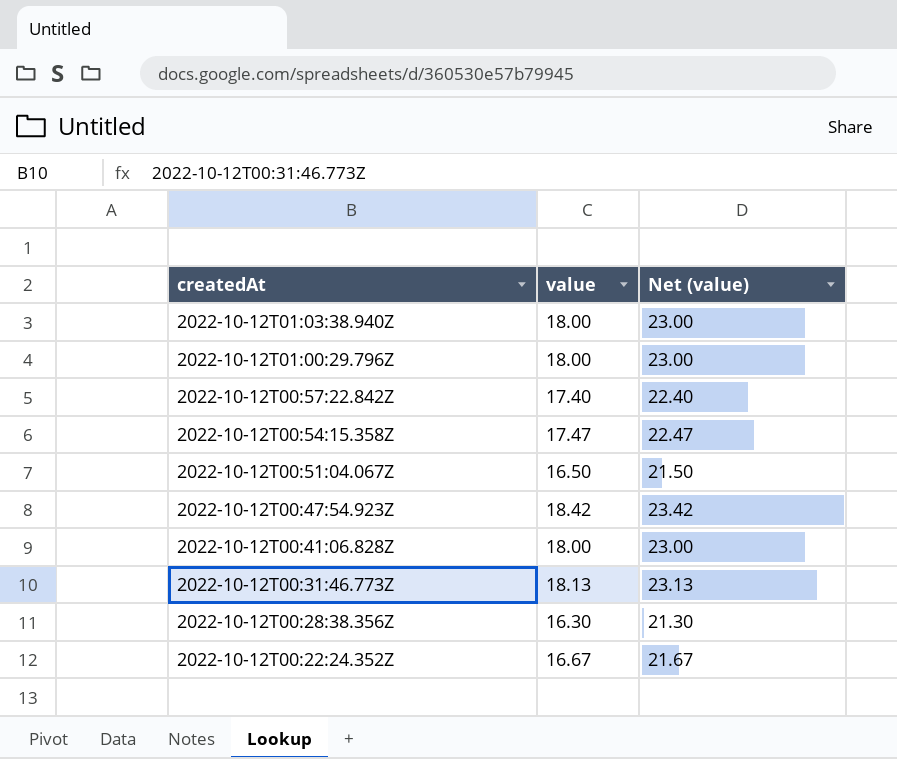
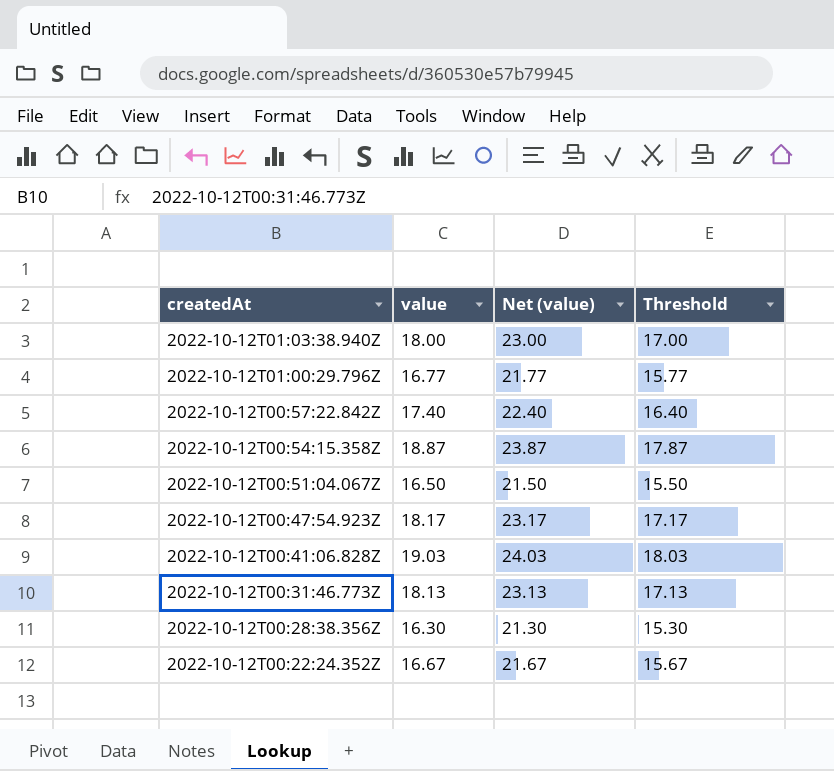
column Threshold | formula: none -> [value] - 1
2022-10-12T01:00:29.796Z | value: 18.00 -> 16.77
2022-10-12T01:00:29.796Z | Net (value): 23.00 -> 21.77
2022-10-12T00:54:15.358Z | value: 17.47 -> 18.87
2022-10-12T00:54:15.358Z | Net (value): 22.47 -> 23.87
2022-10-12T00:47:54.923Z | value: 18.42 -> 18.17
2022-10-12T00:47:54.923Z | Net (value): 23.42 -> 23.17
2022-10-12T00:41:06.828Z | value: 18.00 -> 19.03
2022-10-12T00:41:06.828Z | Net (value): 23.00 -> 24.03

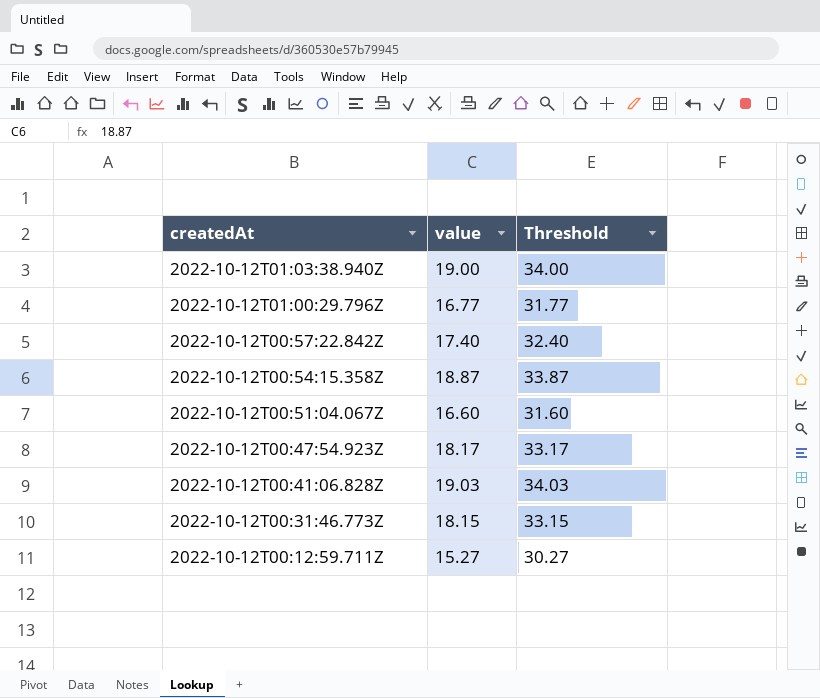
column Net (value) | formula: [value] + 5 -> none
column Threshold | formula: [value] - 1 -> [value] + 15
row 2022-10-12T00:28:38.356Z: 16.30 | 21.30 | 15.30 -> none
row 2022-10-12T00:22:24.352Z: 16.67 | 21.67 | 15.67 -> none
2022-10-12T01:03:38.940Z | value: 18.00 -> 19.00
2022-10-12T00:51:04.067Z | value: 16.50 -> 16.60
2022-10-12T00:31:46.773Z | value: 18.13 -> 18.15
row 2022-10-12T00:12:59.711Z: none -> 15.27 | 30.27

